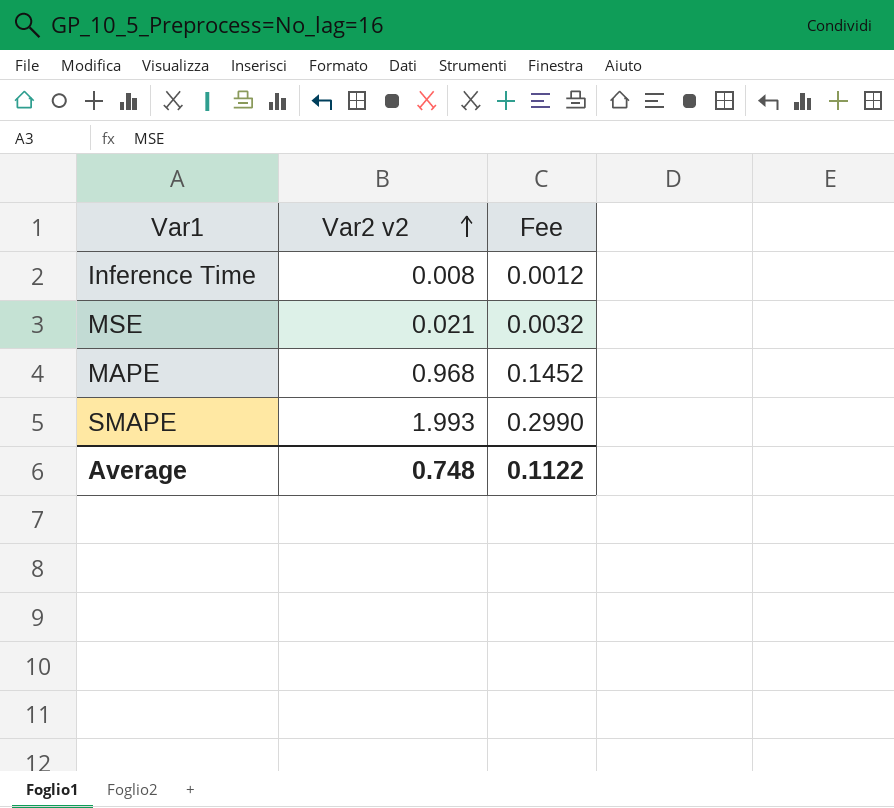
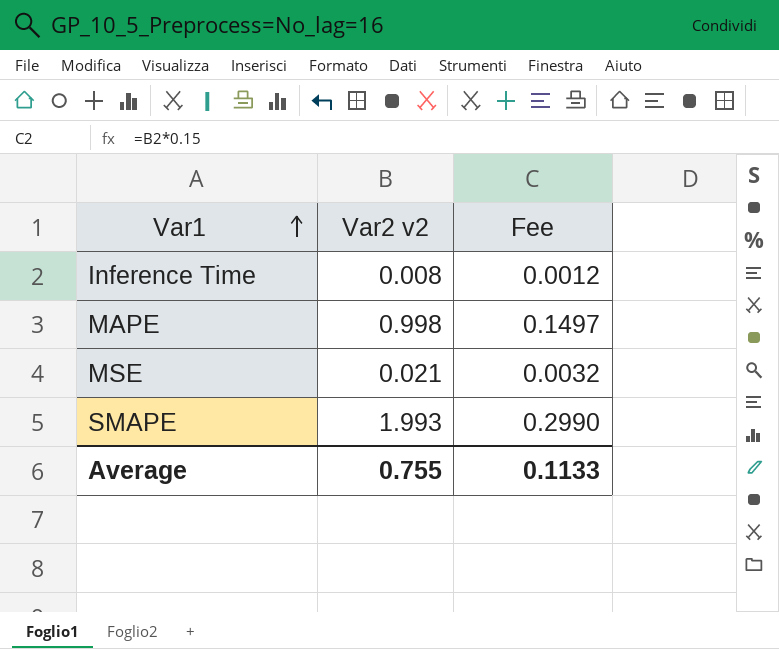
row order: Var2 v2 ascending -> Var1 ascending
MAPE | Var2 v2: 0.968 -> 0.998
MAPE | Fee: 0.1452 -> 0.1497
Average | Var2 v2: 0.748 -> 0.755
Average | Fee: 0.1122 -> 0.1133

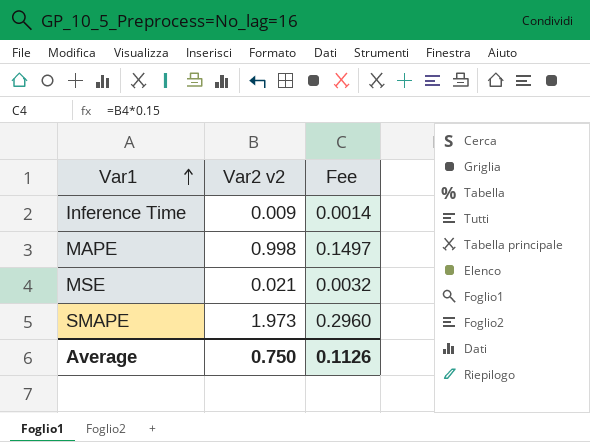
Inference Time | Var2 v2: 0.008 -> 0.009
Inference Time | Fee: 0.0012 -> 0.0014
SMAPE | Var2 v2: 1.993 -> 1.973
SMAPE | Fee: 0.2990 -> 0.2960
Average | Var2 v2: 0.755 -> 0.750
Average | Fee: 0.1133 -> 0.1126

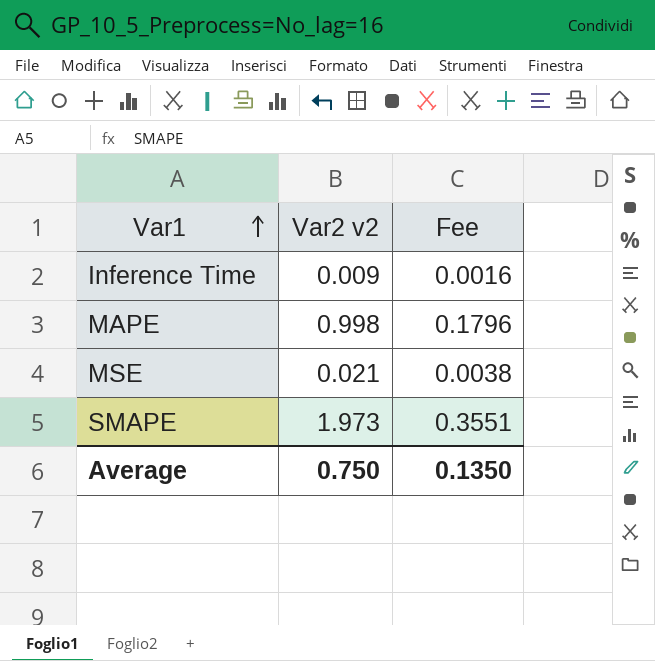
column Fee | formula: [Var2 v2] * 0.15 -> [Var2 v2] * 0.18
Average | Fee: 0.1126 -> 0.1350

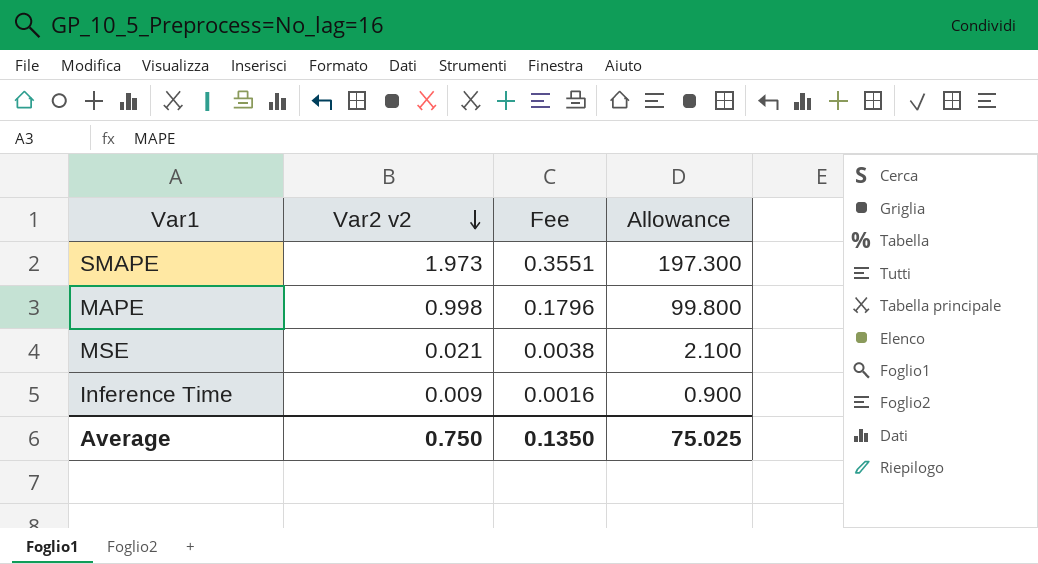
row order: Var1 ascending -> Var2 v2 descending
column Allowance | formula: none -> [Var2 v2] * 100

